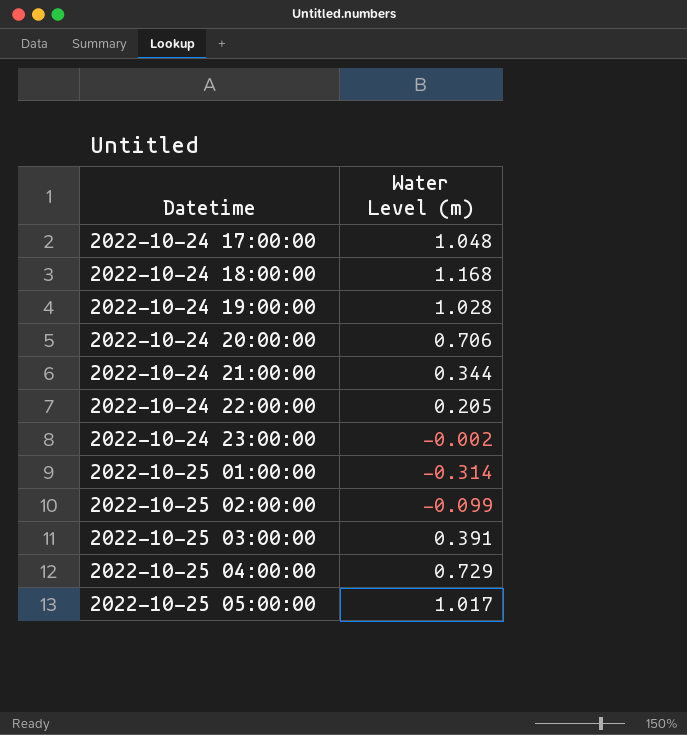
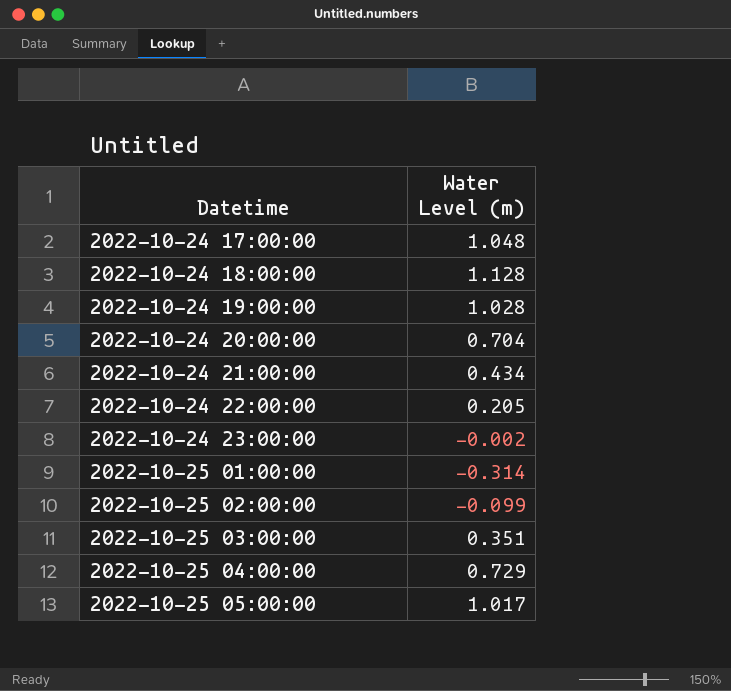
2022-10-24 18:00:00 | Water Level (m): 1.168 -> 1.128
2022-10-24 20:00:00 | Water Level (m): 0.706 -> 0.704
2022-10-24 21:00:00 | Water Level (m): 0.344 -> 0.434
2022-10-25 03:00:00 | Water Level (m): 0.391 -> 0.351

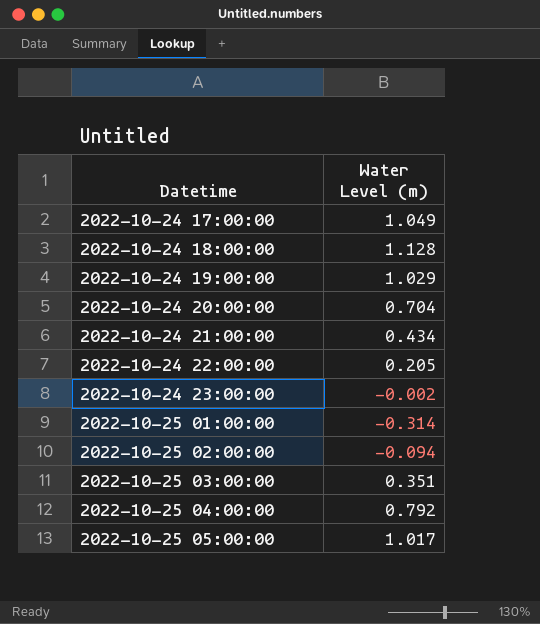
2022-10-24 17:00:00 | Water Level (m): 1.048 -> 1.049
2022-10-24 19:00:00 | Water Level (m): 1.028 -> 1.029
2022-10-25 02:00:00 | Water Level (m): -0.099 -> -0.094
2022-10-25 04:00:00 | Water Level (m): 0.729 -> 0.792

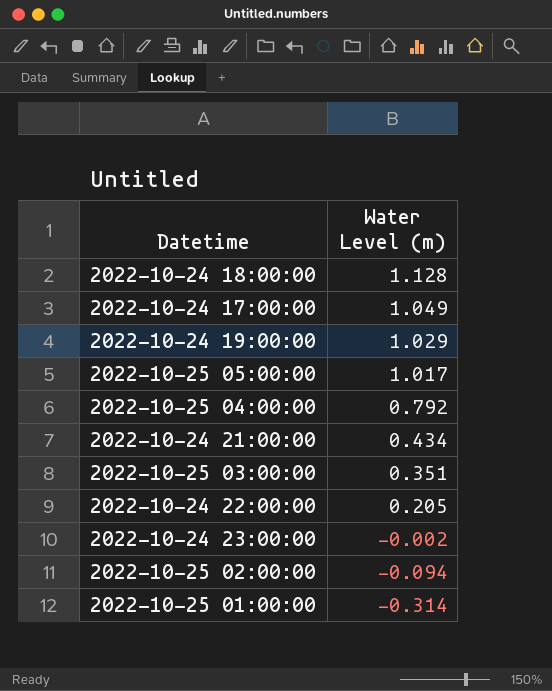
row order: Datetime ascending -> Water Level (m) descending
row 2022-10-24 20:00:00: 0.704 -> none

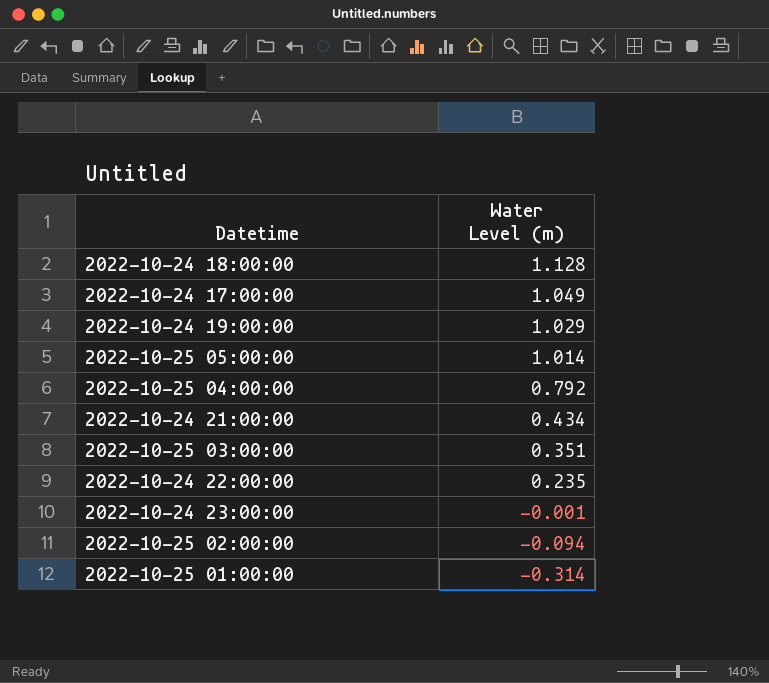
2022-10-25 05:00:00 | Water Level (m): 1.017 -> 1.014
2022-10-24 22:00:00 | Water Level (m): 0.205 -> 0.235
2022-10-24 23:00:00 | Water Level (m): -0.002 -> -0.001

